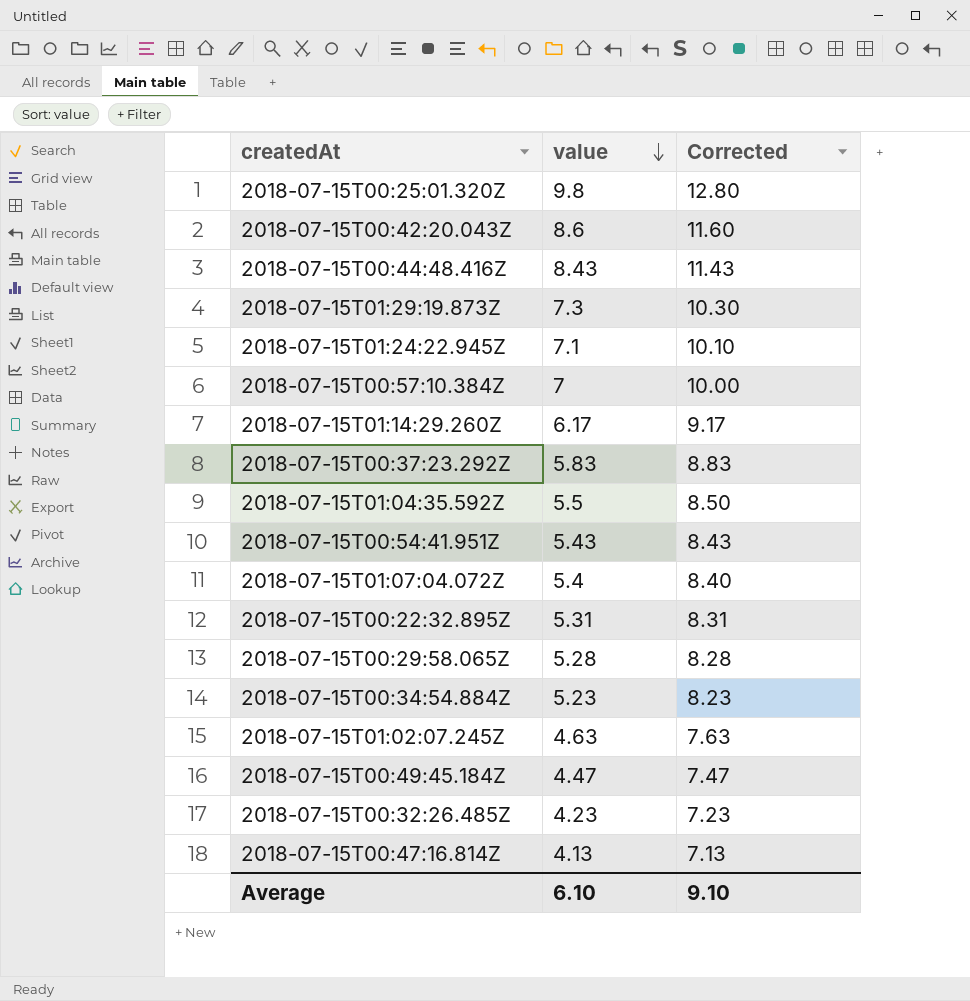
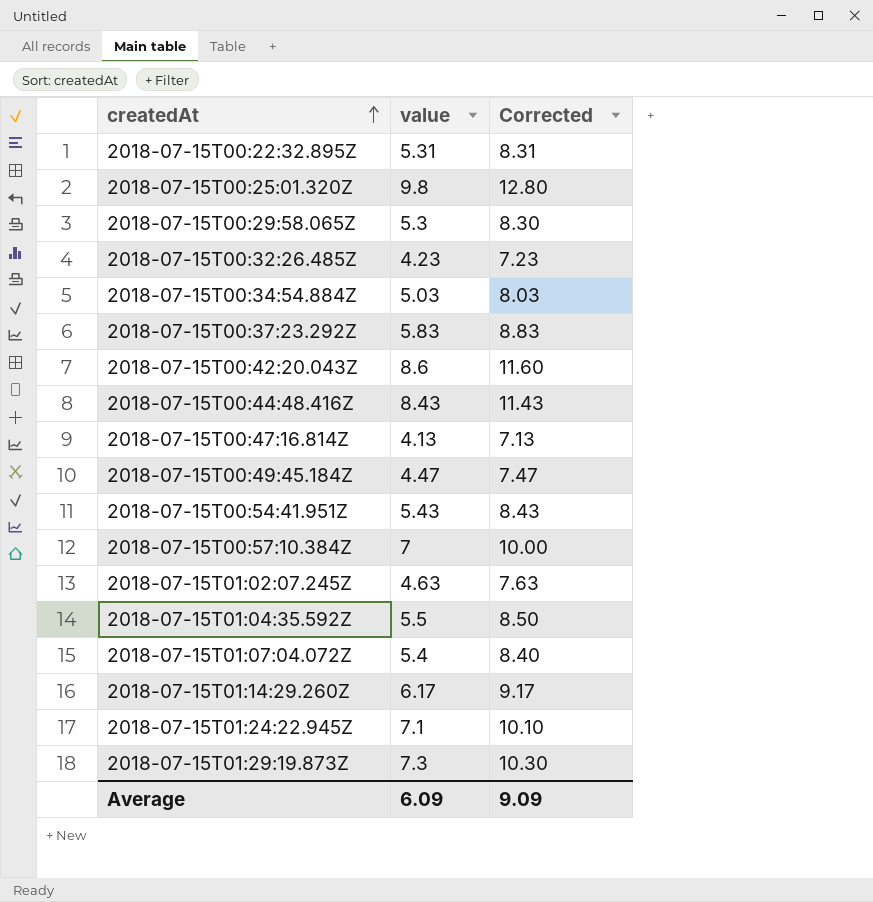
row order: value descending -> createdAt ascending
2018-07-15T00:29:58.065Z | value: 5.28 -> 5.3
2018-07-15T00:29:58.065Z | Corrected: 8.28 -> 8.30
2018-07-15T00:34:54.884Z | value: 5.23 -> 5.03
2018-07-15T00:34:54.884Z | Corrected: 8.23 -> 8.03
Average | value: 6.10 -> 6.09
Average | Corrected: 9.10 -> 9.09

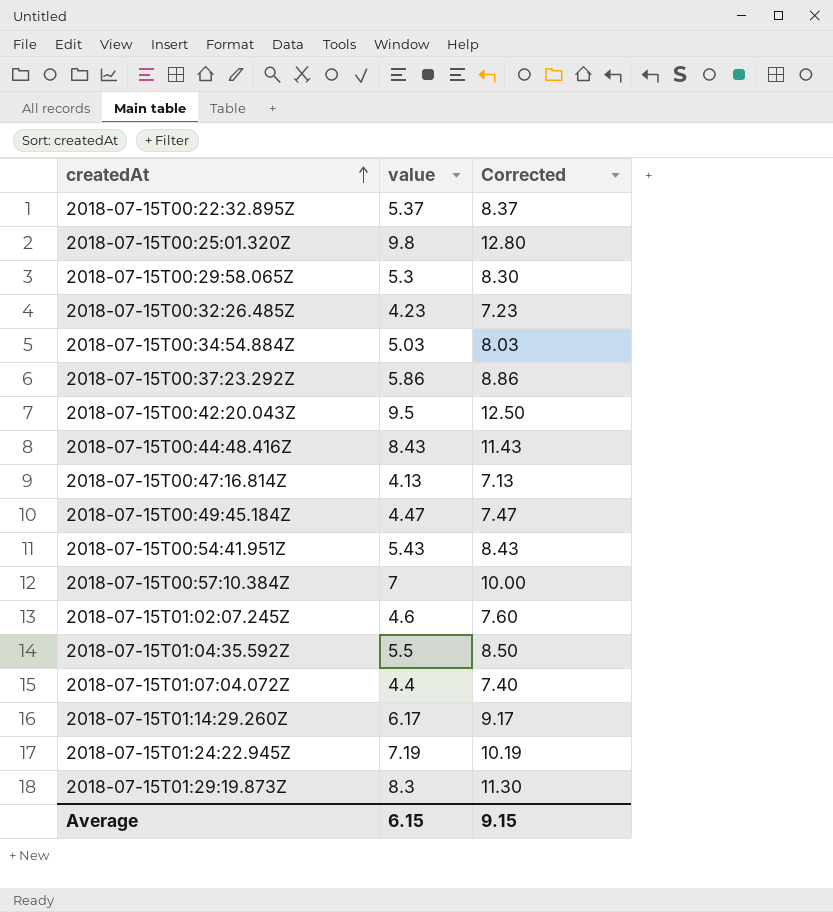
2018-07-15T00:22:32.895Z | value: 5.31 -> 5.37
2018-07-15T00:22:32.895Z | Corrected: 8.31 -> 8.37
2018-07-15T00:37:23.292Z | value: 5.83 -> 5.86
2018-07-15T00:37:23.292Z | Corrected: 8.83 -> 8.86
2018-07-15T00:42:20.043Z | value: 8.6 -> 9.5
2018-07-15T00:42:20.043Z | Corrected: 11.60 -> 12.50
2018-07-15T01:02:07.245Z | value: 4.63 -> 4.6
2018-07-15T01:02:07.245Z | Corrected: 7.63 -> 7.60
2018-07-15T01:07:04.072Z | value: 5.4 -> 4.4
2018-07-15T01:07:04.072Z | Corrected: 8.40 -> 7.40
2018-07-15T01:24:22.945Z | value: 7.1 -> 7.19
2018-07-15T01:24:22.945Z | Corrected: 10.10 -> 10.19
2018-07-15T01:29:19.873Z | value: 7.3 -> 8.3
2018-07-15T01:29:19.873Z | Corrected: 10.30 -> 11.30
Average | value: 6.09 -> 6.15
Average | Corrected: 9.09 -> 9.15

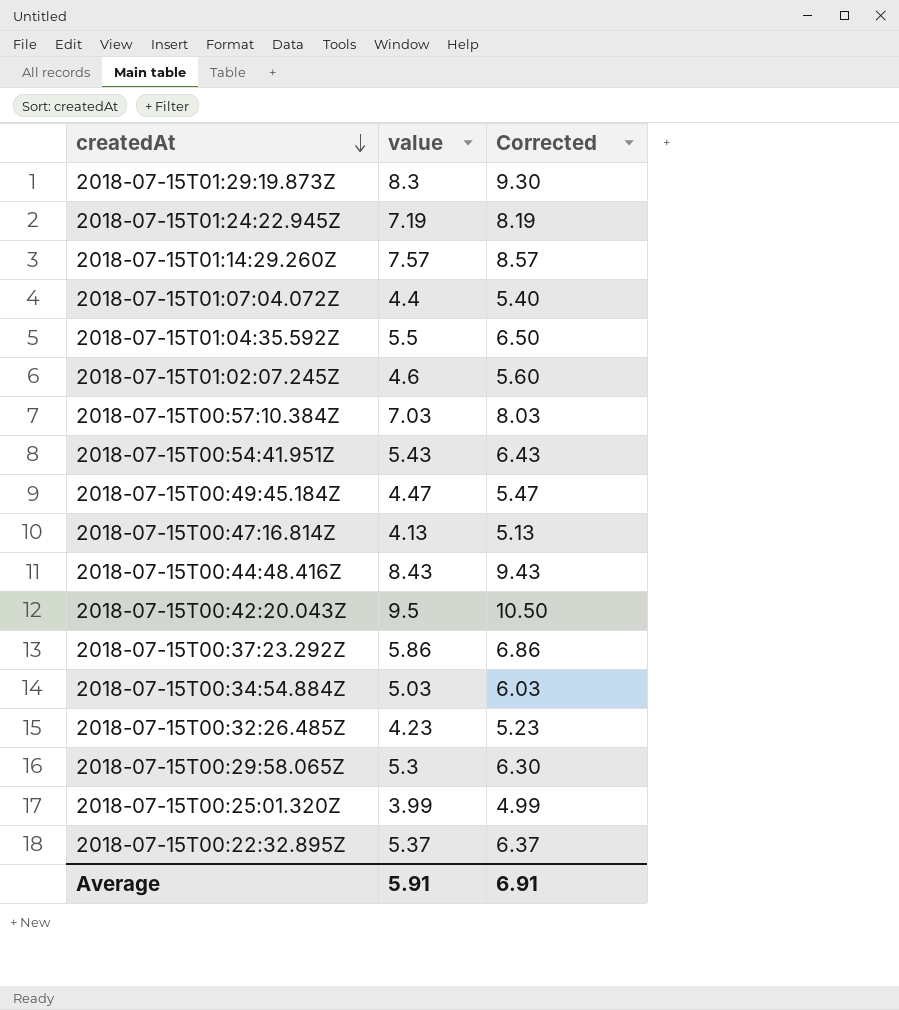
row order: createdAt ascending -> createdAt descending
column Corrected | formula: [value] + 3 -> [value] + 1
2018-07-15T01:14:29.260Z | value: 6.17 -> 7.57
2018-07-15T00:57:10.384Z | value: 7 -> 7.03
2018-07-15T00:25:01.320Z | value: 9.8 -> 3.99
Average | value: 6.15 -> 5.91
Average | Corrected: 9.15 -> 6.91

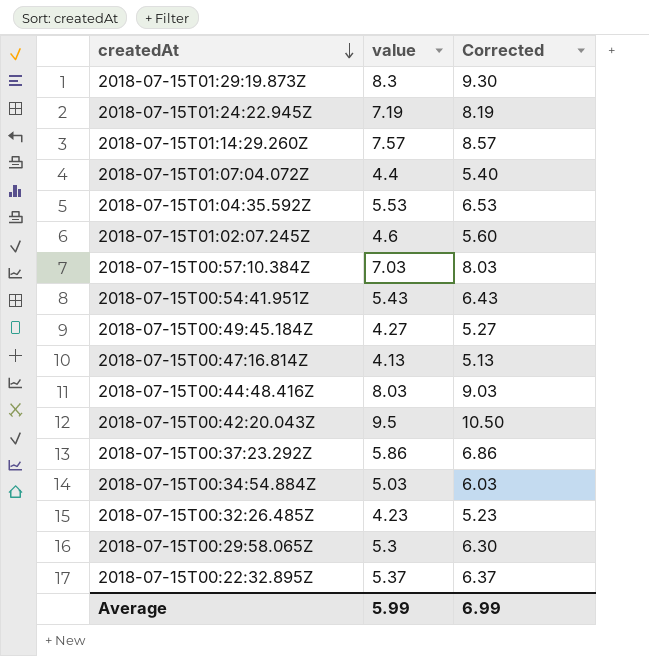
row 2018-07-15T00:25:01.320Z: 3.99 | 4.99 -> none
2018-07-15T01:04:35.592Z | value: 5.5 -> 5.53
2018-07-15T01:04:35.592Z | Corrected: 6.50 -> 6.53
2018-07-15T00:49:45.184Z | value: 4.47 -> 4.27
2018-07-15T00:49:45.184Z | Corrected: 5.47 -> 5.27
2018-07-15T00:44:48.416Z | value: 8.43 -> 8.03
2018-07-15T00:44:48.416Z | Corrected: 9.43 -> 9.03
Average | value: 5.91 -> 5.99
Average | Corrected: 6.91 -> 6.99

